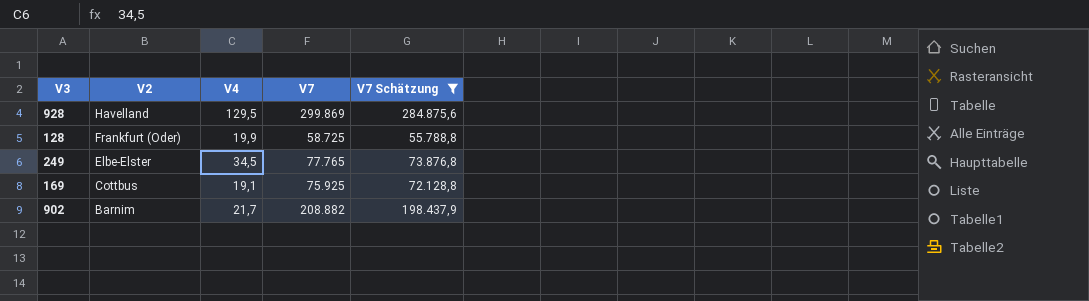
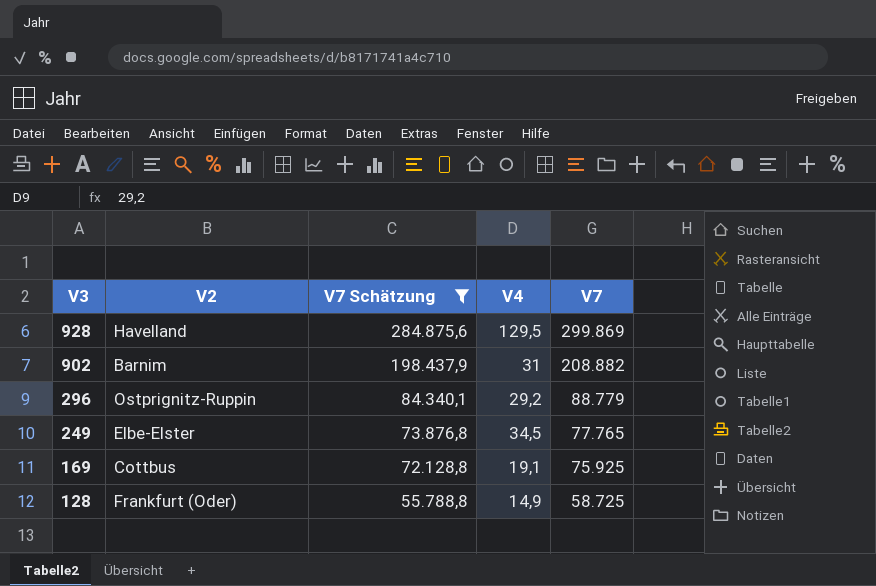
row order: V2 descending -> V3 descending
column V7 Schätzung | position: 5 -> 3
902 | V4: 21,7 -> 31
row 296: none -> Ostprignitz-Ruppin | 84.340,1 | 29,2 | 88.779
128 | V4: 19,9 -> 14,9

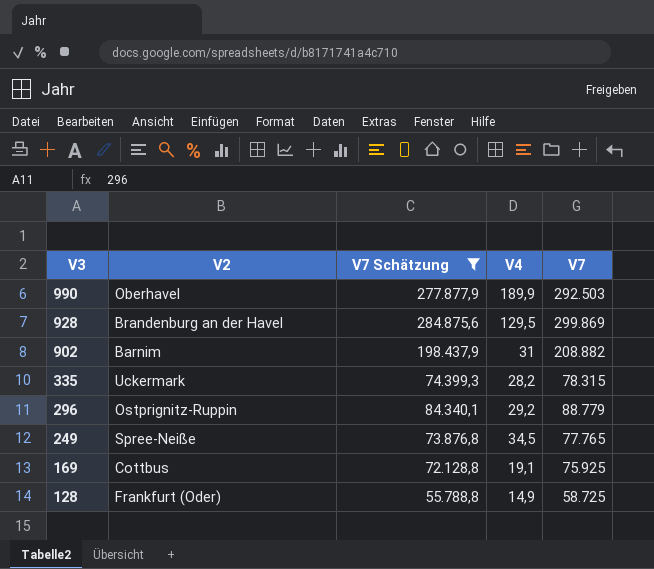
row 990: none -> Oberhavel | 277.877,9 | 189,9 | 292.503
928 | V2: Havelland -> Brandenburg an der Havel
row 335: none -> Uckermark | 74.399,3 | 28,2 | 78.315
249 | V2: Elbe-Elster -> Spree-Neiße

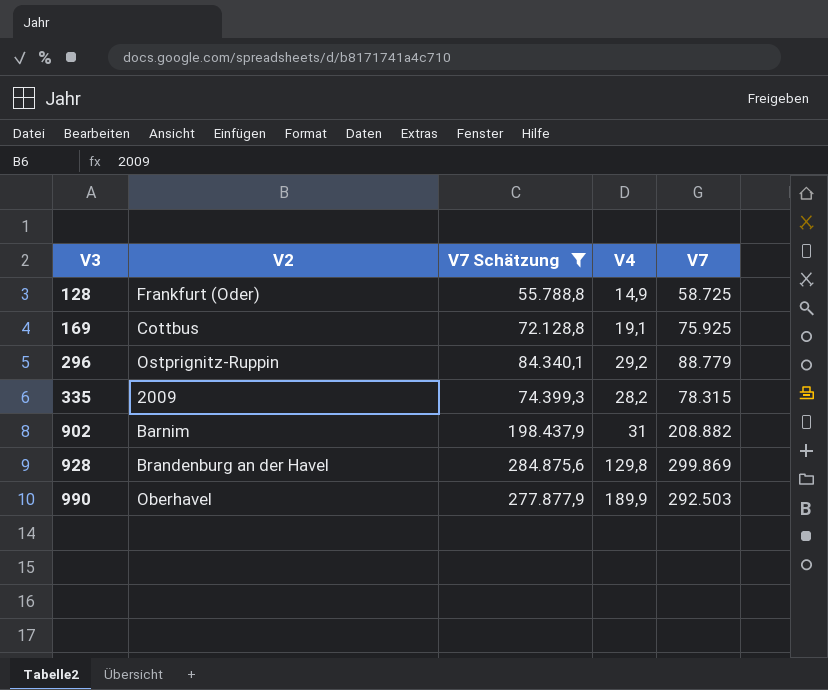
row order: V3 descending -> V3 ascending
row 249: Spree-Neiße | 73.876,8 | 34,5 | 77.765 -> none
335 | V2: Uckermark -> 2009
928 | V4: 129,5 -> 129,8

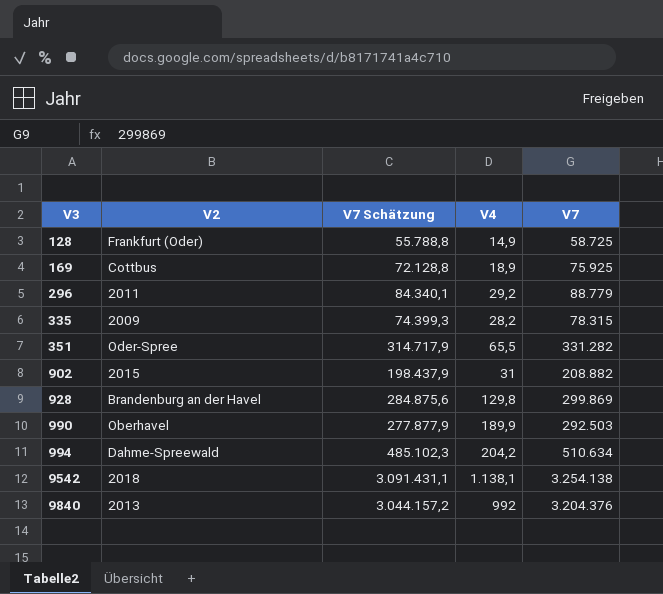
filter: V7 Schätzung <= 284.875,6 -> none
169 | V4: 19,1 -> 18,9
296 | V2: Ostprignitz-Ruppin -> 2011
902 | V2: Barnim -> 2015

